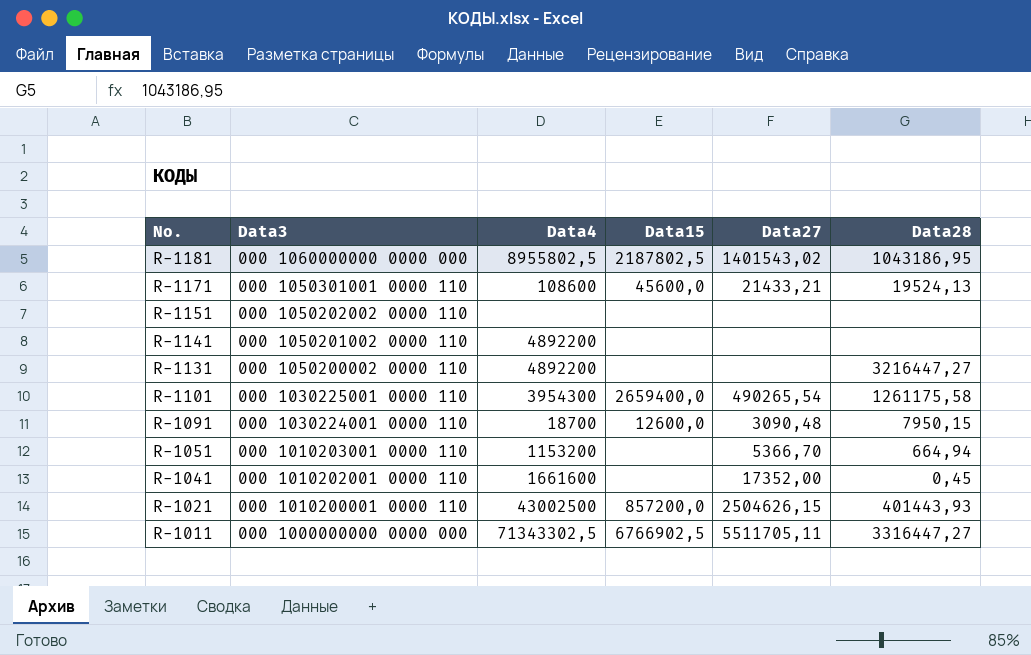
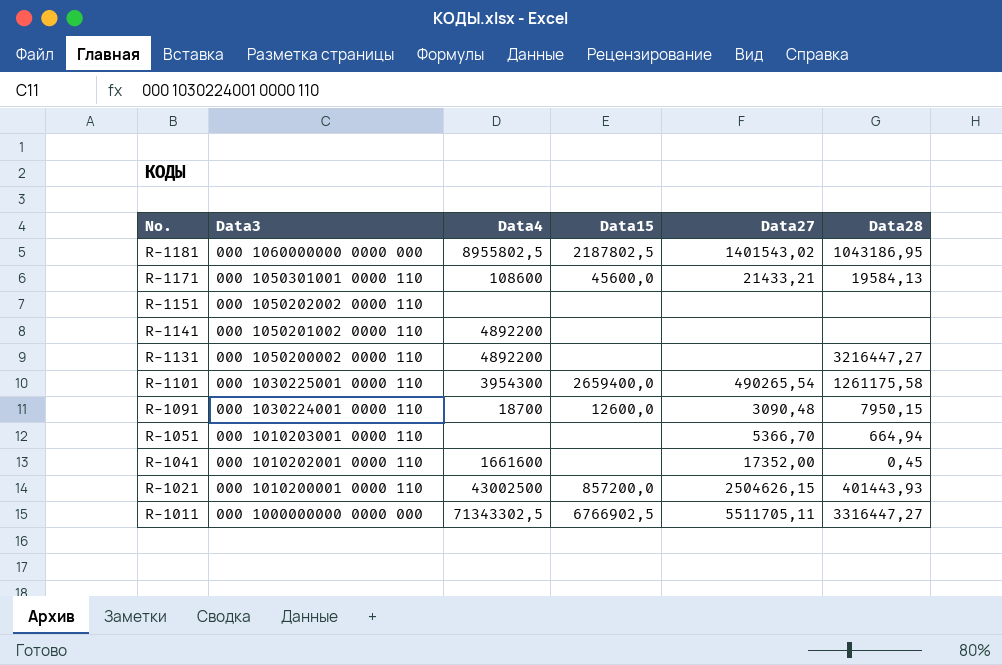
R-1171 | Data28: 19524,13 -> 19584,13
R-1051 | Data4: 1153200 -> none

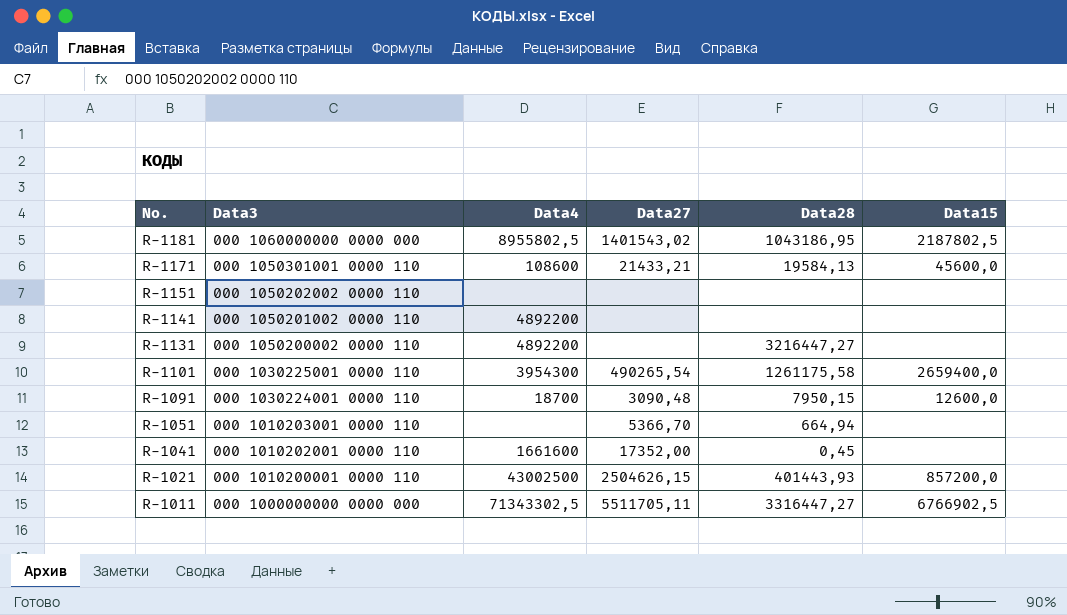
column Data15 | position: 4 -> 6

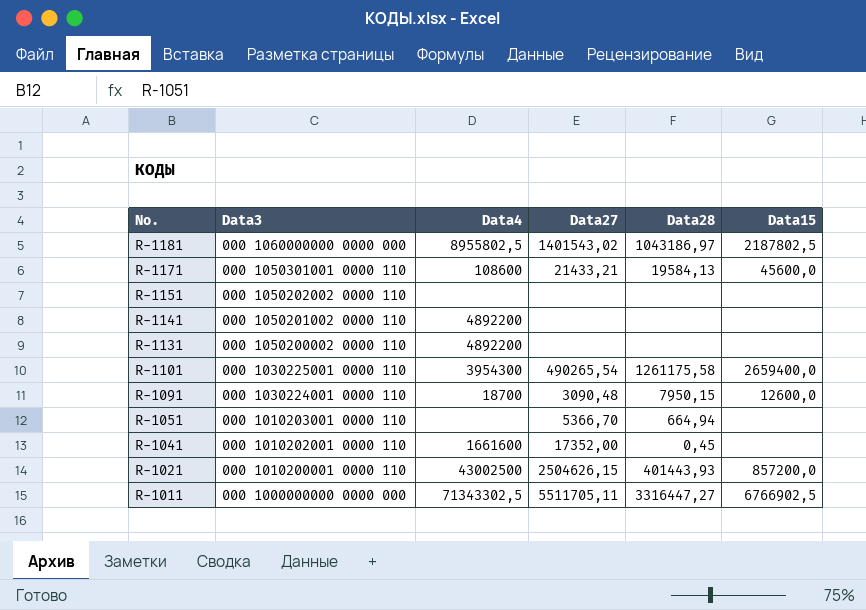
R-1181 | Data28: 1043186,95 -> 1043186,97
R-1131 | Data28: 3216447,27 -> none

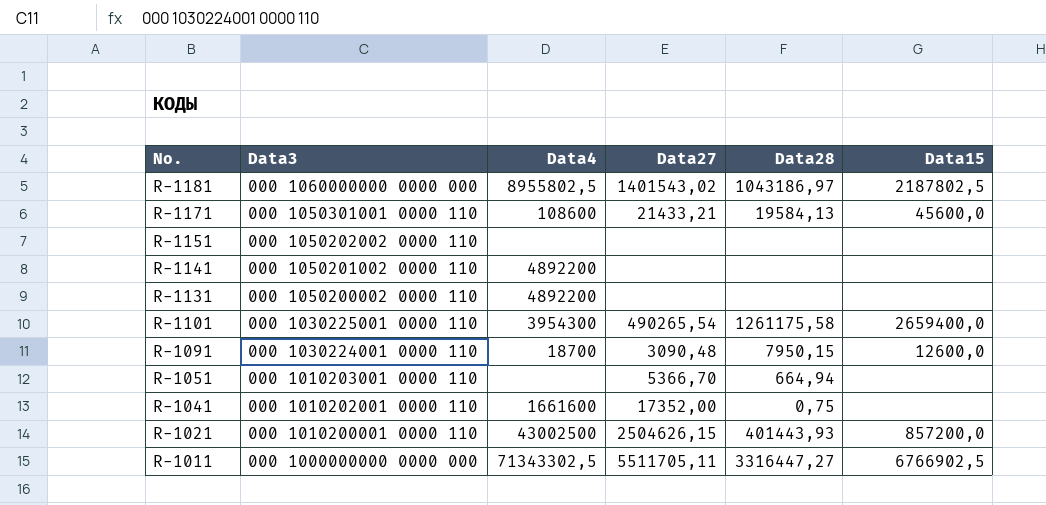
R-1041 | Data28: 0,45 -> 0,75

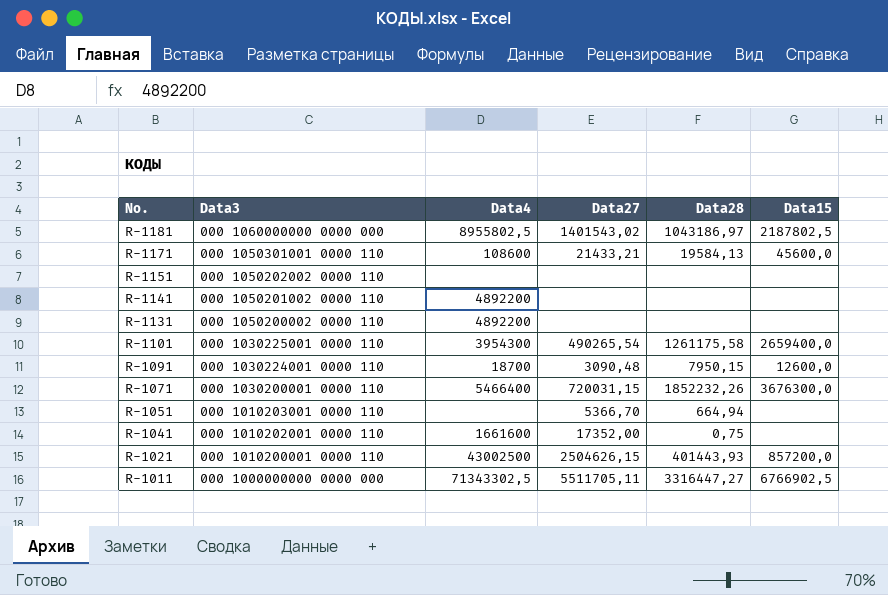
row R-1071: none -> 000 1030200001 0000 110 | 5466400 | 720031,15 | 1852232,26 | 3676300,0

